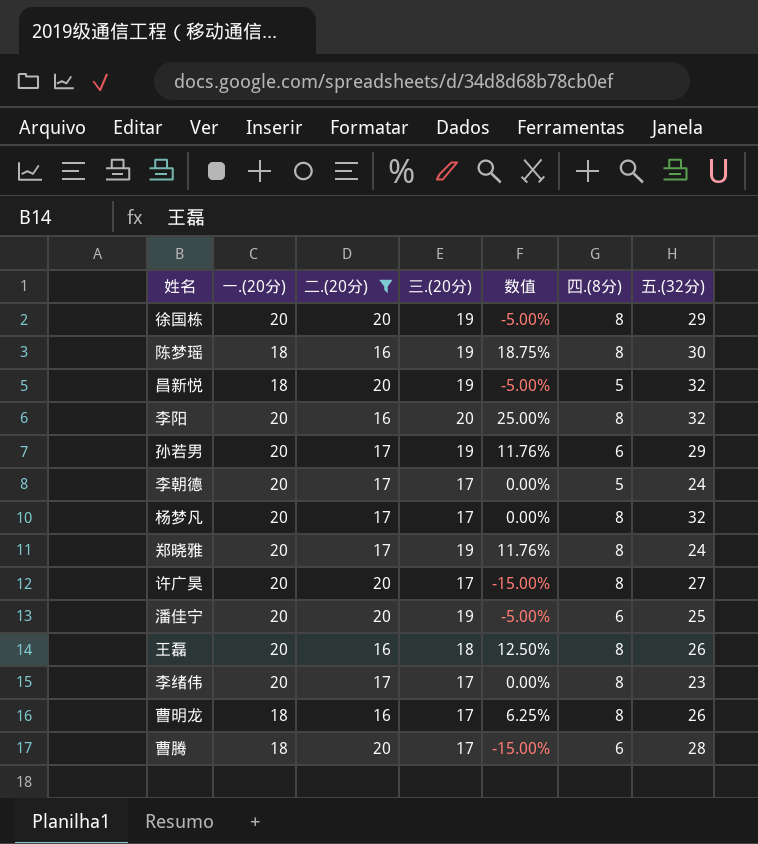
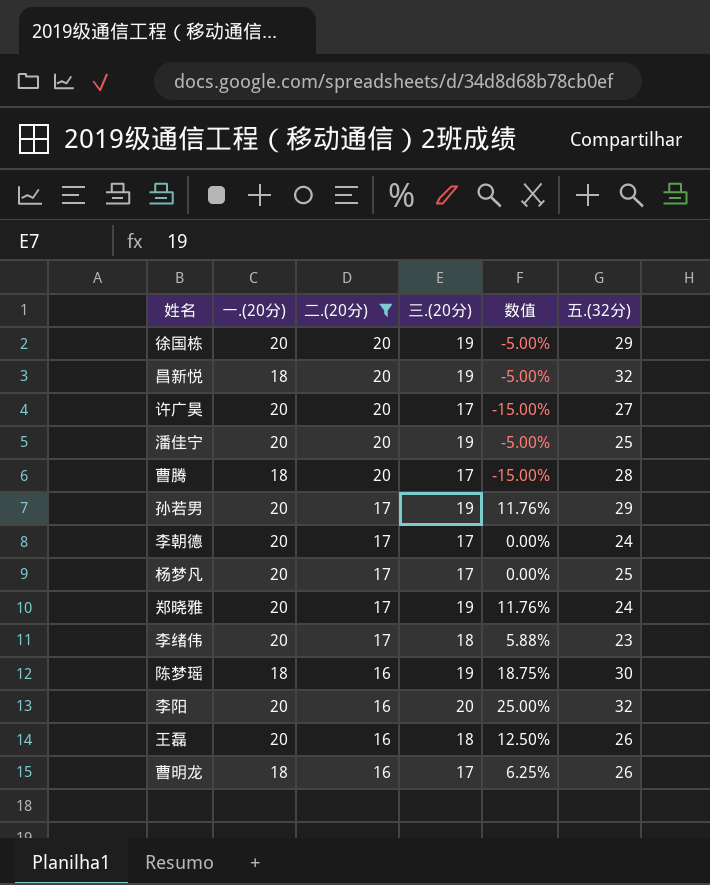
row order: none -> 二.(20分) descending
column 四.(8分) | position: 6 -> none
杨梦凡 | 五.(32分): 32 -> 25
李绪伟 | 三.(20分): 17 -> 18
李绪伟 | 数值: 0.00% -> 5.88%

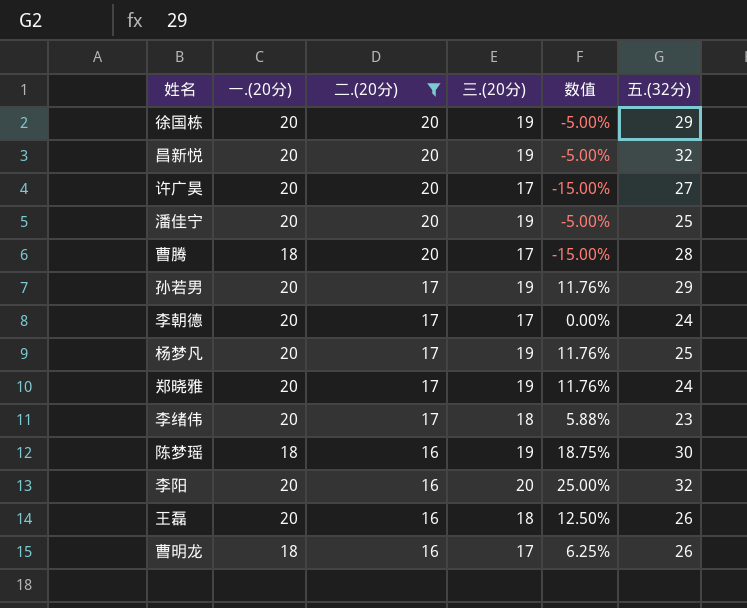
昌新悦 | 一.(20分): 18 -> 20
杨梦凡 | 三.(20分): 17 -> 19
杨梦凡 | 数值: 0.00% -> 11.76%

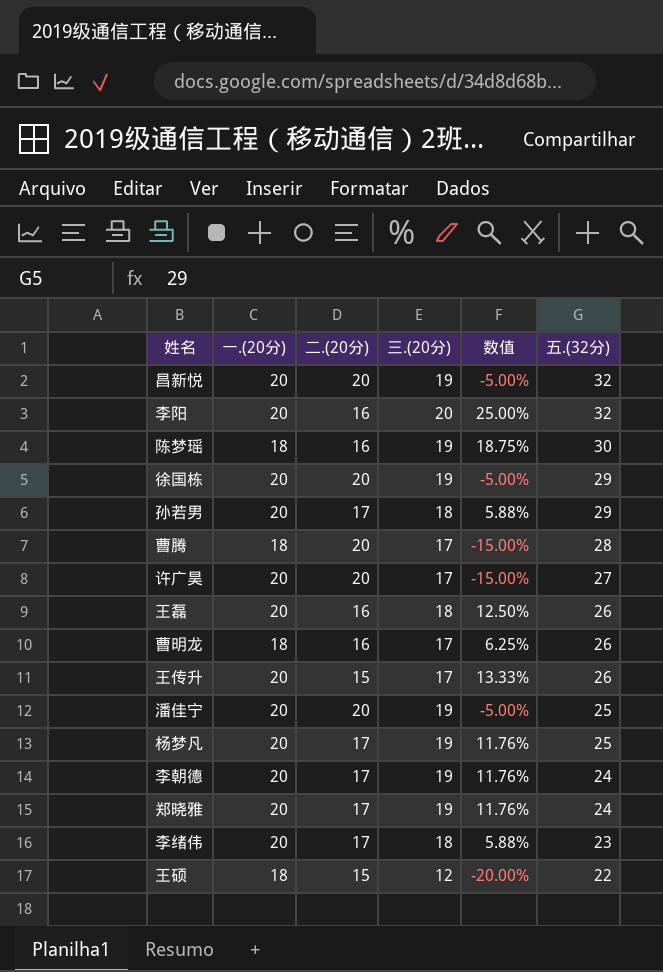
filter: 二.(20分) != 15 -> none
row order: 二.(20分) descending -> 五.(32分) descending
孙若男 | 三.(20分): 19 -> 18
孙若男 | 数值: 11.76% -> 5.88%
李朝德 | 三.(20分): 17 -> 19
李朝德 | 数值: 0.00% -> 11.76%

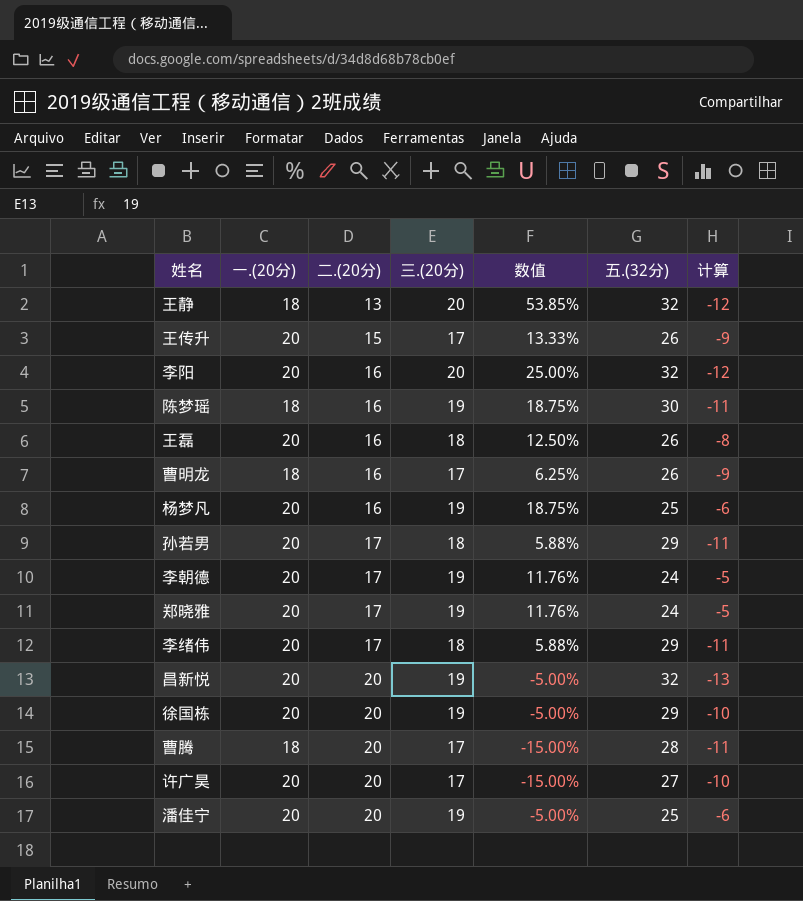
row order: 五.(32分) descending -> 二.(20分) ascending
column 计算 | formula: none -> [三.(20分)] - [五.(32分)]
row 王硕: 18 | 15 | 12 | -20.00% | 22 -> none
row 王静: none -> 18 | 13 | 20 | 53.85% | 32 | -12
杨梦凡 | 二.(20分): 17 -> 16
杨梦凡 | 数值: 11.76% -> 18.75%
李绪伟 | 五.(32分): 23 -> 29

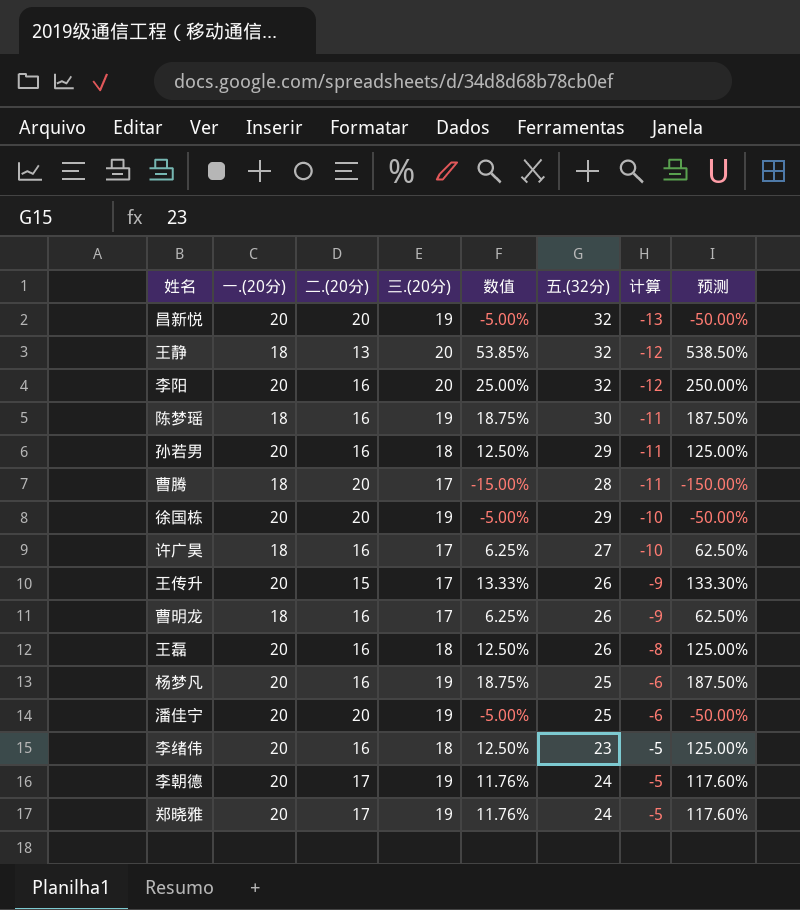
row order: 二.(20分) ascending -> 计算 ascending
column 预测 | formula: none -> [数值] * 10
孙若男 | 二.(20分): 17 -> 16
孙若男 | 数值: 5.88% -> 12.50%
许广昊 | 一.(20分): 20 -> 18
许广昊 | 二.(20分): 20 -> 16
许广昊 | 数值: -15.00% -> 6.25%
李绪伟 | 二.(20分): 17 -> 16
李绪伟 | 数值: 5.88% -> 12.50%
李绪伟 | 五.(32分): 29 -> 23
李绪伟 | 计算: -11 -> -5

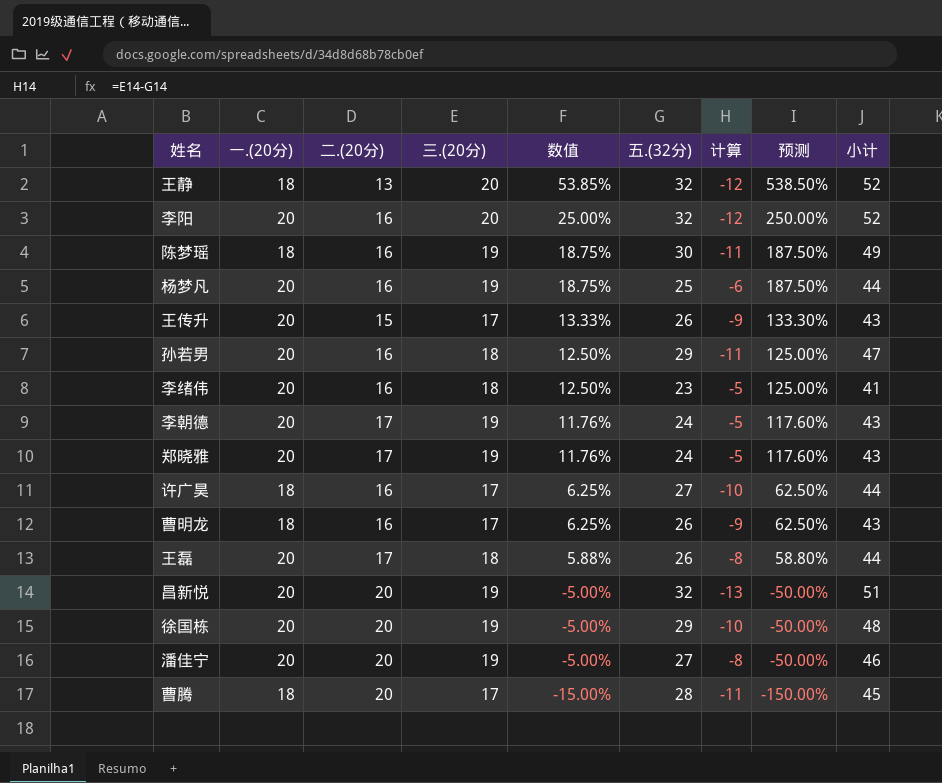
row order: 计算 ascending -> 数值 descending
column 小计 | formula: none -> [三.(20分)] + [五.(32分)]
王磊 | 二.(20分): 16 -> 17
王磊 | 数值: 12.50% -> 5.88%
王磊 | 预测: 125.00% -> 58.80%
潘佳宁 | 五.(32分): 25 -> 27
潘佳宁 | 计算: -6 -> -8

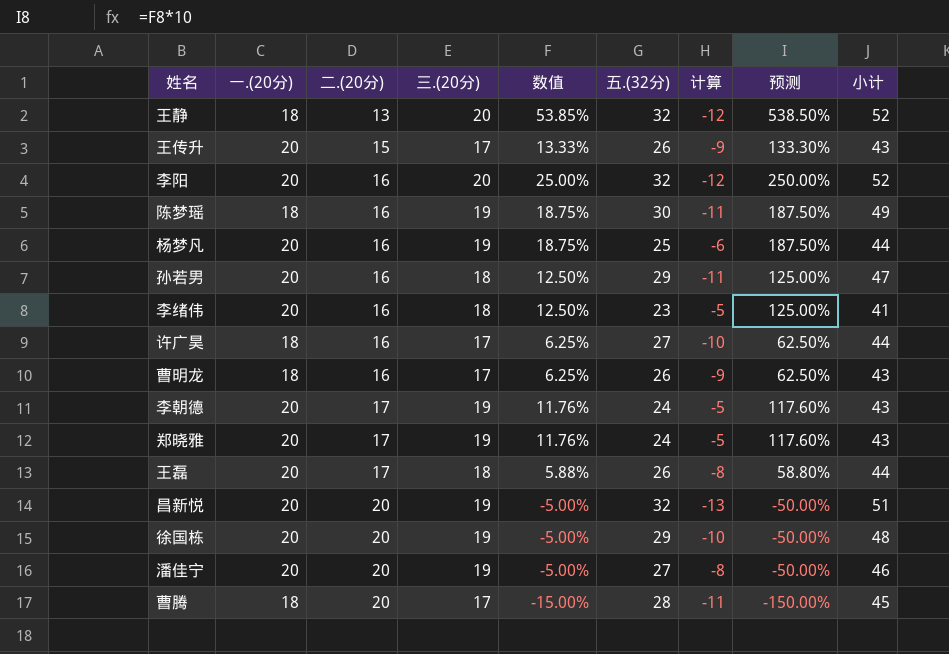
row order: 数值 descending -> 二.(20分) ascending

